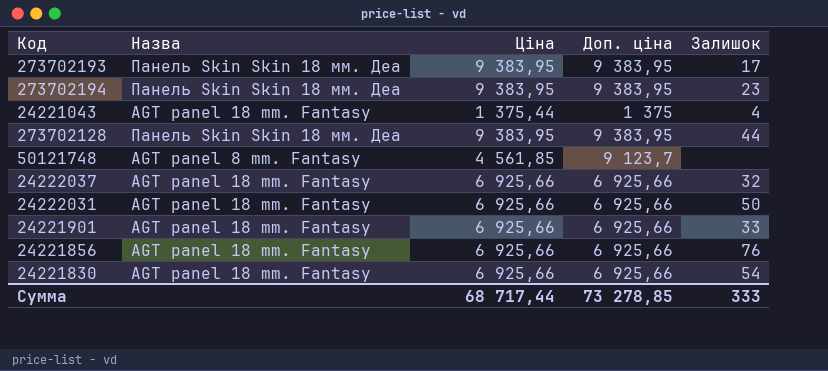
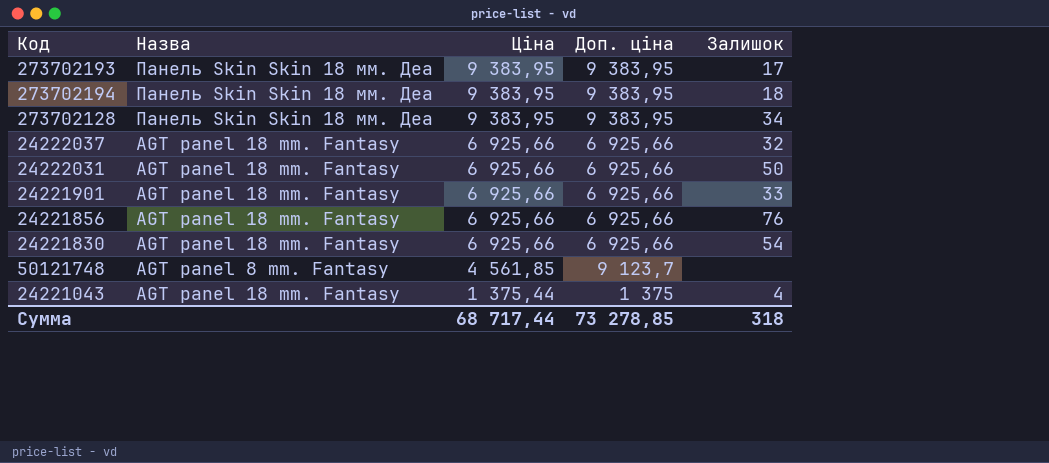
row order: none -> Ціна descending
273702194 | Залишок: 23 -> 18
273702128 | Залишок: 44 -> 34
Сумма | Залишок: 333 -> 318

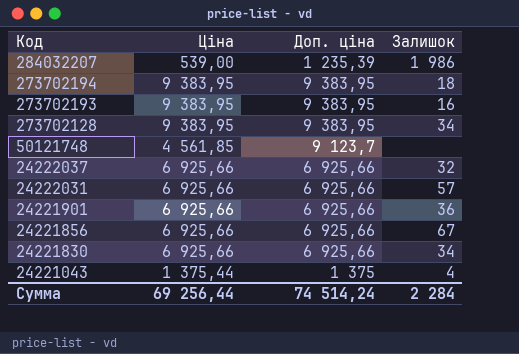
row order: Ціна descending -> Код descending
column Назва | position: 2 -> none
row 284032207: none -> 539,00 | 1 235,39 | 1 986
273702193 | Залишок: 17 -> 16
24222031 | Залишок: 50 -> 57
24221901 | Залишок: 33 -> 36
24221856 | Залишок: 76 -> 67
24221830 | Залишок: 54 -> 34
Сумма | Ціна: 68 717,44 -> 69 256,44
Сумма | Доп. ціна: 73 278,85 -> 74 514,24
Сумма | Залишок: 318 -> 2 284

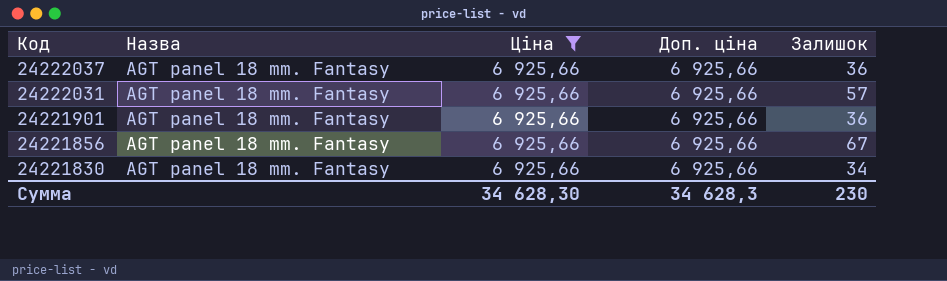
filter: none -> Ціна = 6 925,66
column Назва | position: none -> 2
24222037 | Залишок: 32 -> 36
Сумма | Ціна: 69 256,44 -> 34 628,30
Сумма | Доп. ціна: 74 514,24 -> 34 628,3
Сумма | Залишок: 2 284 -> 230

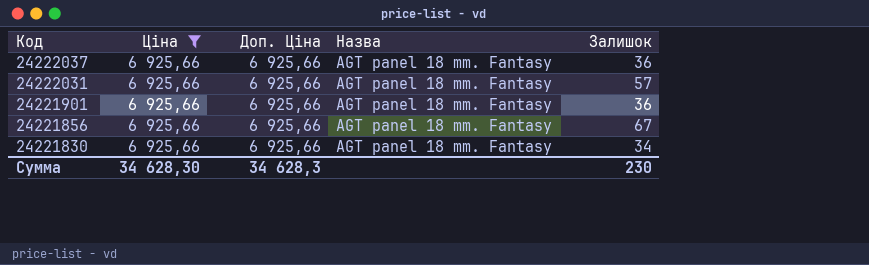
column name: Доп. ціна -> Доп. Ціна
column Назва | position: 2 -> 4

